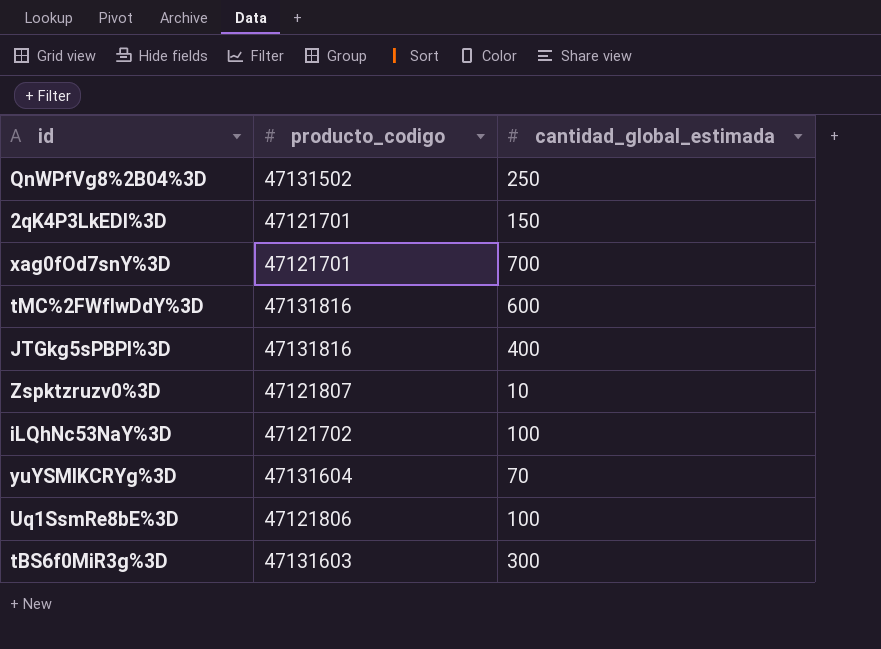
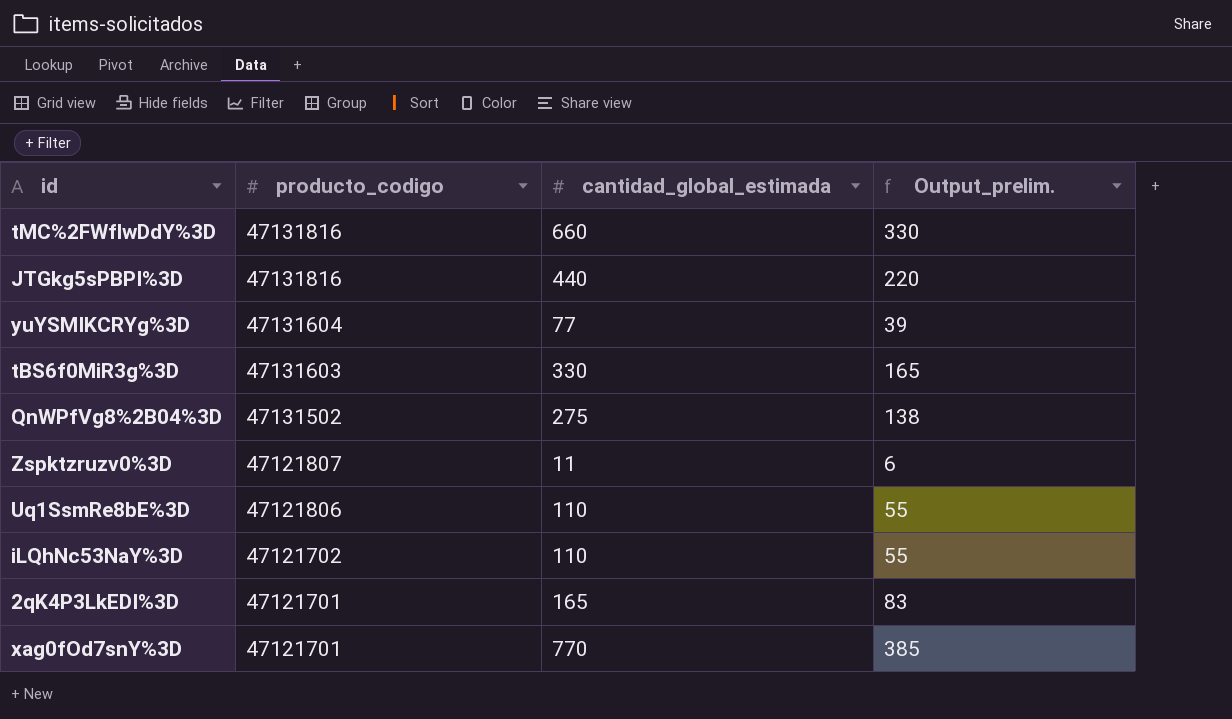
row order: none -> producto_codigo descending
column Output_prelim. | formula: none -> [cantidad_global_estimada] * 0.5
tMC%2FWflwDdY%3D | cantidad_global_estimada: 600 -> 660
JTGkg5sPBPI%3D | cantidad_global_estimada: 400 -> 440
yuYSMIKCRYg%3D | cantidad_global_estimada: 70 -> 77
tBS6f0MiR3g%3D | cantidad_global_estimada: 300 -> 330
QnWPfVg8%2B04%3D | cantidad_global_estimada: 250 -> 275
Zspktzruzv0%3D | cantidad_global_estimada: 10 -> 11
Uq1SsmRe8bE%3D | cantidad_global_estimada: 100 -> 110
iLQhNc53NaY%3D | cantidad_global_estimada: 100 -> 110
2qK4P3LkEDI%3D | cantidad_global_estimada: 150 -> 165
xag0fOd7snY%3D | cantidad_global_estimada: 700 -> 770

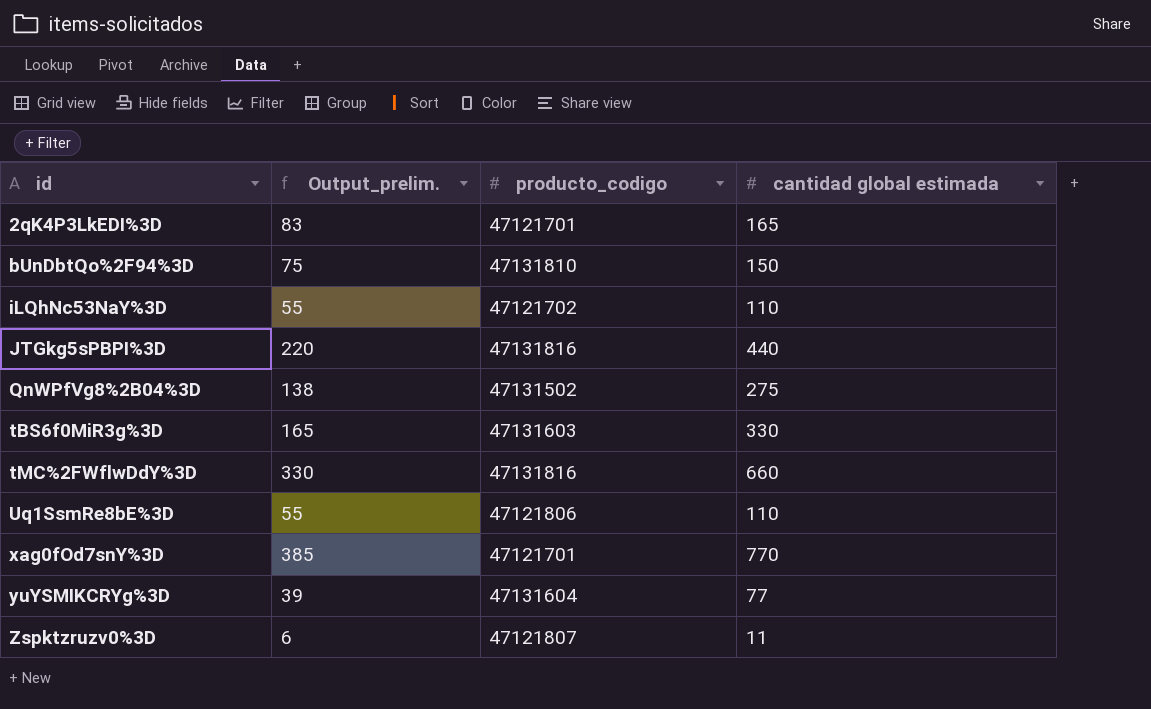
row order: producto_codigo descending -> id ascending
column Output_prelim. | position: 4 -> 2
column name: cantidad_global_estimada -> cantidad global estimada
row bUnDbtQo%2F94%3D: none -> 75 | 47131810 | 150

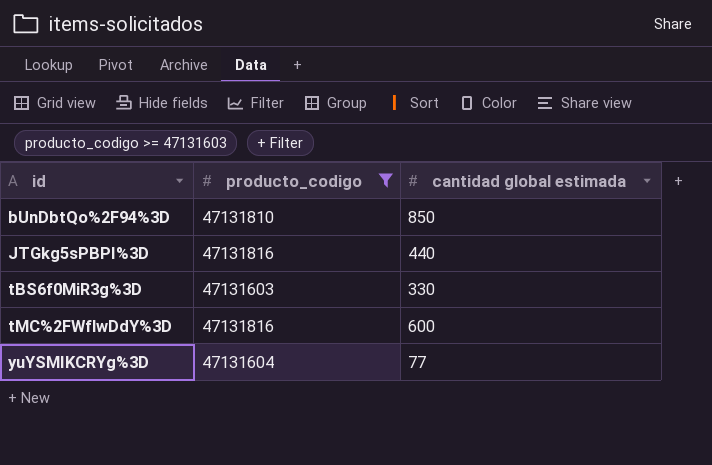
filter: none -> producto_codigo >= 47131603
column Output_prelim. | formula: [cantidad global estimada] * 0.5 -> none
bUnDbtQo%2F94%3D | cantidad global estimada: 150 -> 850
tMC%2FWflwDdY%3D | cantidad global estimada: 660 -> 600

